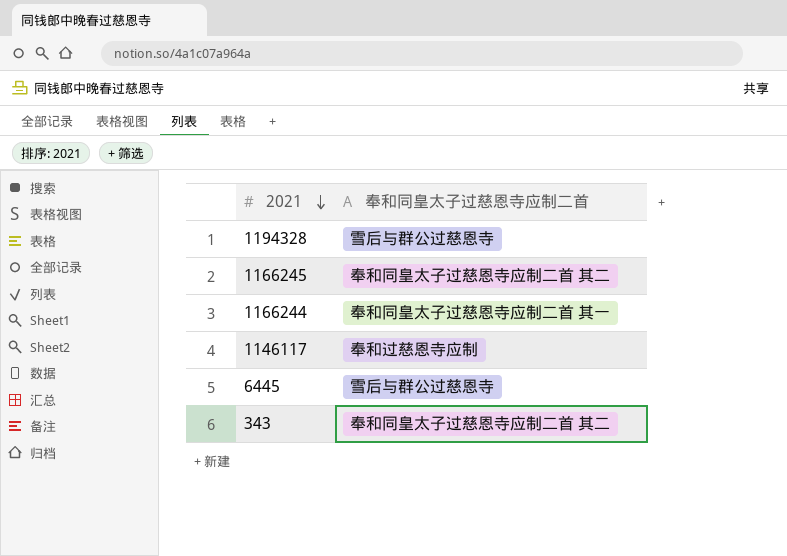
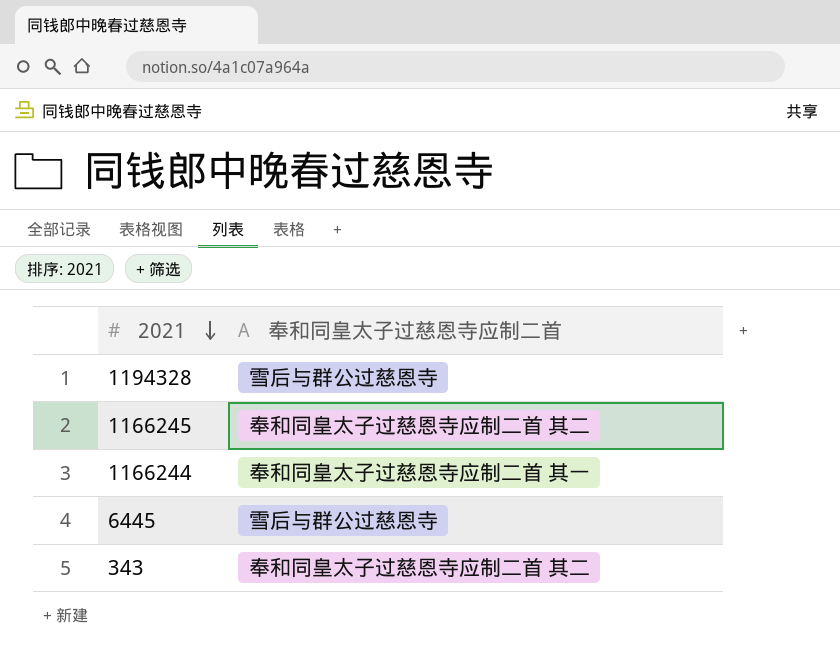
row 1146117: 奉和过慈恩寺应制 -> none

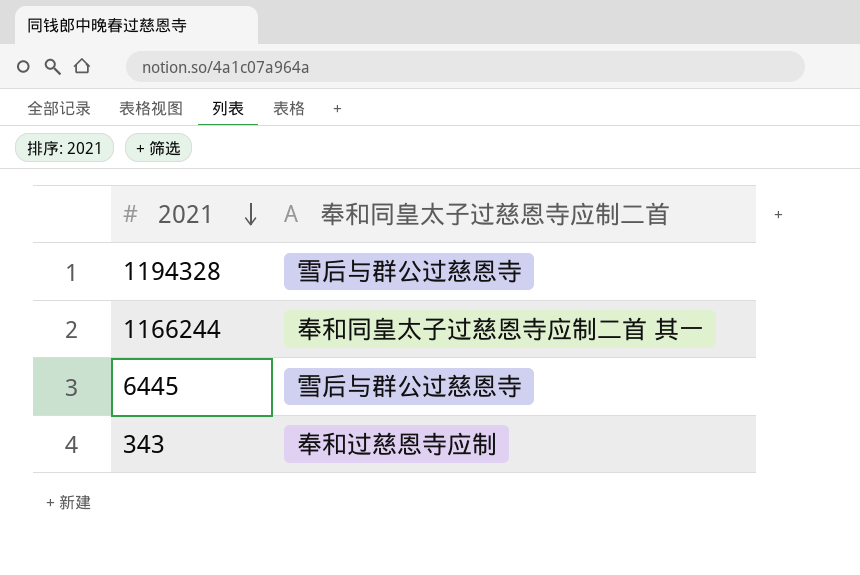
row 1166245: 奉和同皇太子过慈恩寺应制二首 其二 -> none
343 | 奉和同皇太子过慈恩寺应制二首: 奉和同皇太子过慈恩寺应制二首 其二 -> 奉和过慈恩寺应制

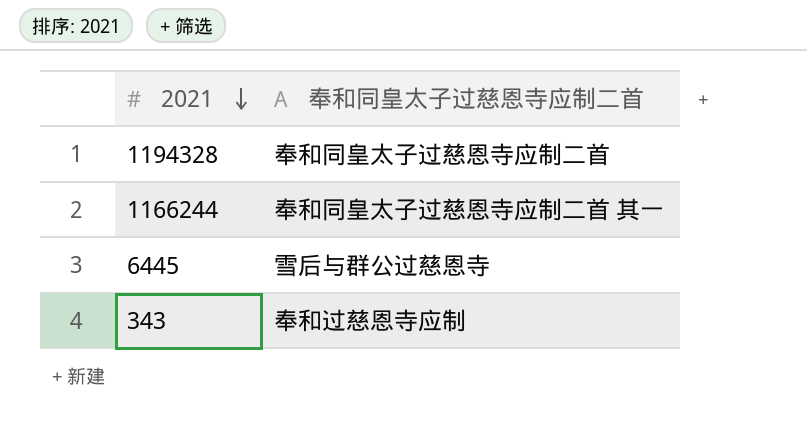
1194328 | 奉和同皇太子过慈恩寺应制二首: 雪后与群公过慈恩寺 -> 奉和同皇太子过慈恩寺应制二首

